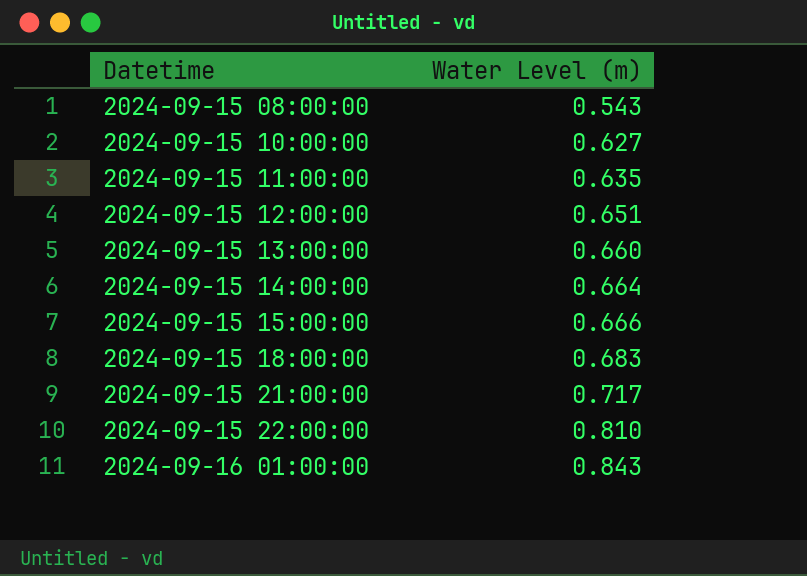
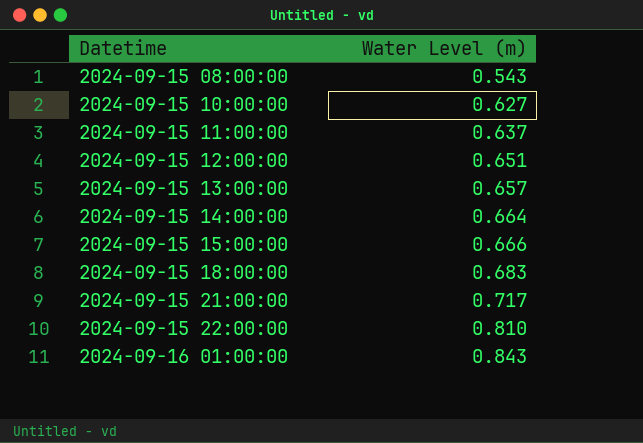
2024-09-15 11:00:00 | Water Level (m): 0.635 -> 0.637
2024-09-15 13:00:00 | Water Level (m): 0.660 -> 0.657

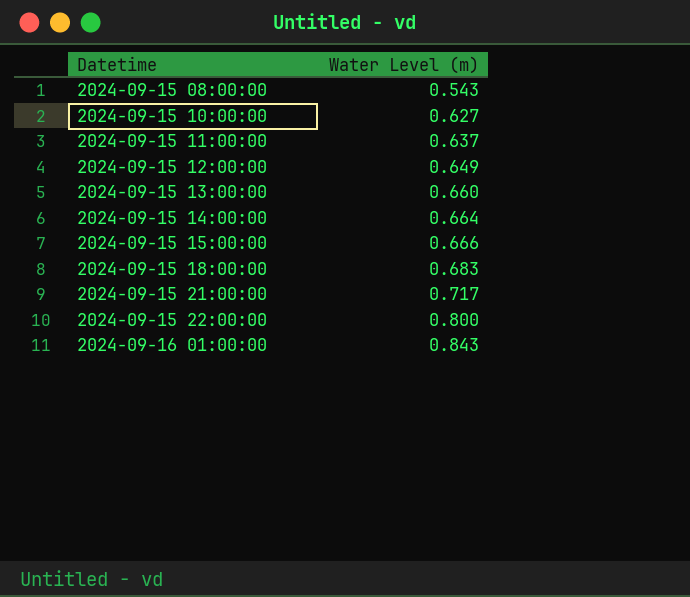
2024-09-15 12:00:00 | Water Level (m): 0.651 -> 0.649
2024-09-15 13:00:00 | Water Level (m): 0.657 -> 0.660
2024-09-15 22:00:00 | Water Level (m): 0.810 -> 0.800

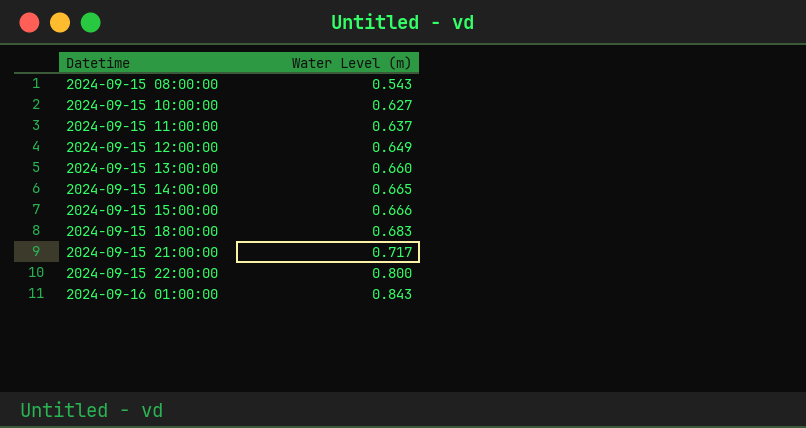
2024-09-15 14:00:00 | Water Level (m): 0.664 -> 0.665

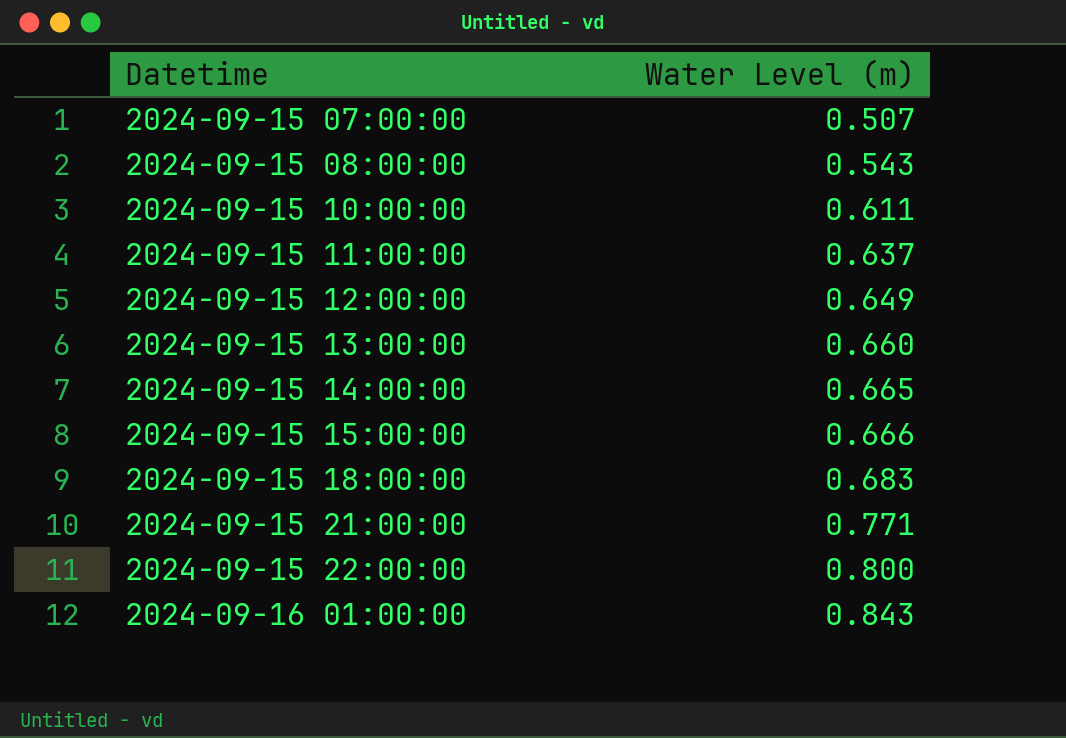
row 2024-09-15 07:00:00: none -> 0.507
2024-09-15 10:00:00 | Water Level (m): 0.627 -> 0.611
2024-09-15 21:00:00 | Water Level (m): 0.717 -> 0.771

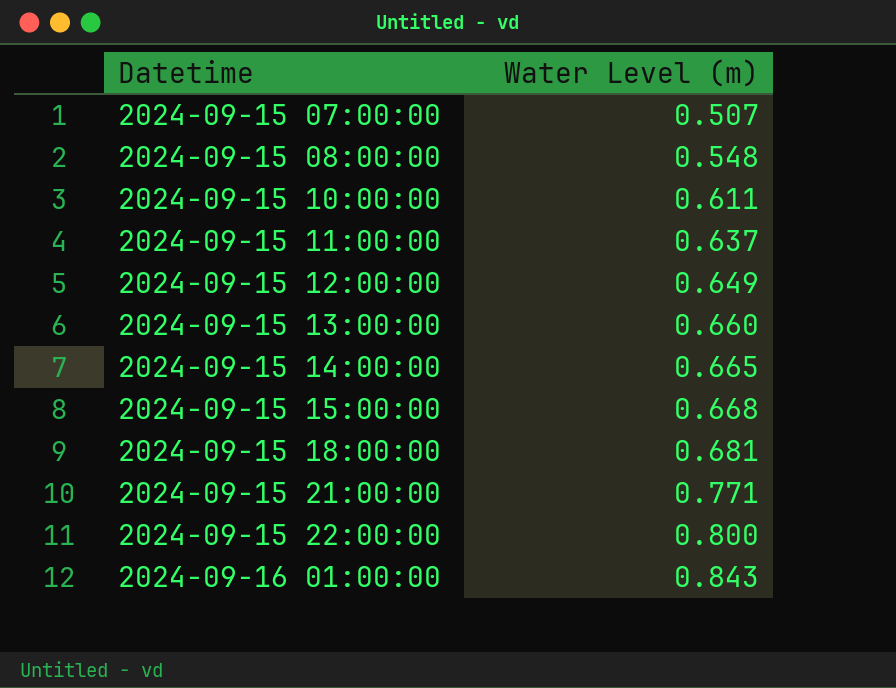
2024-09-15 08:00:00 | Water Level (m): 0.543 -> 0.548
2024-09-15 15:00:00 | Water Level (m): 0.666 -> 0.668
2024-09-15 18:00:00 | Water Level (m): 0.683 -> 0.681

